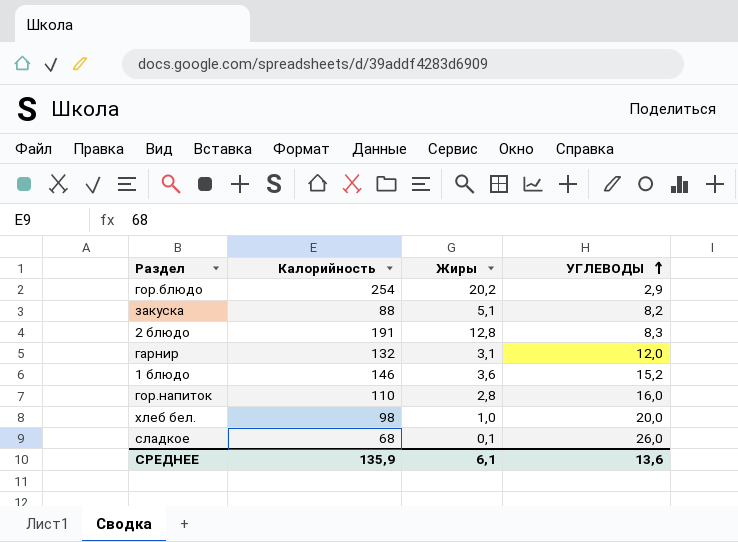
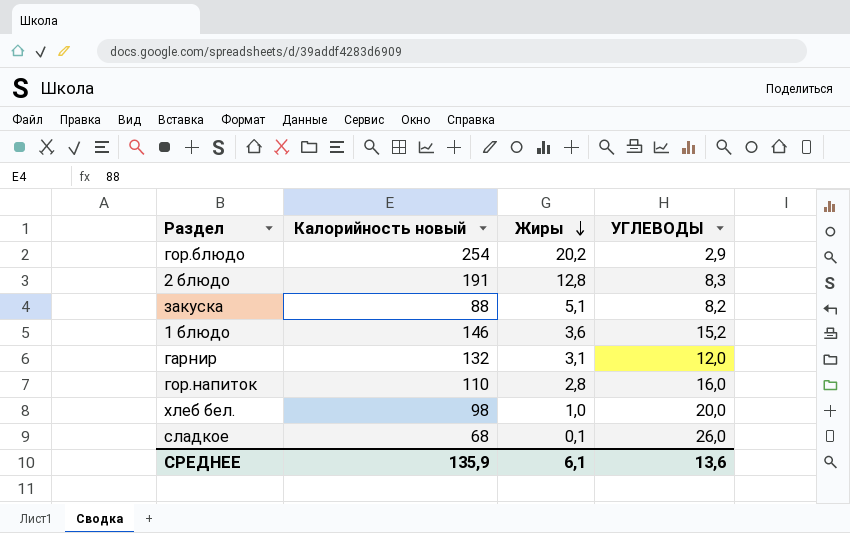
row order: УГЛЕВОДЫ ascending -> Жиры descending
column name: Калорийность -> Калорийность новый

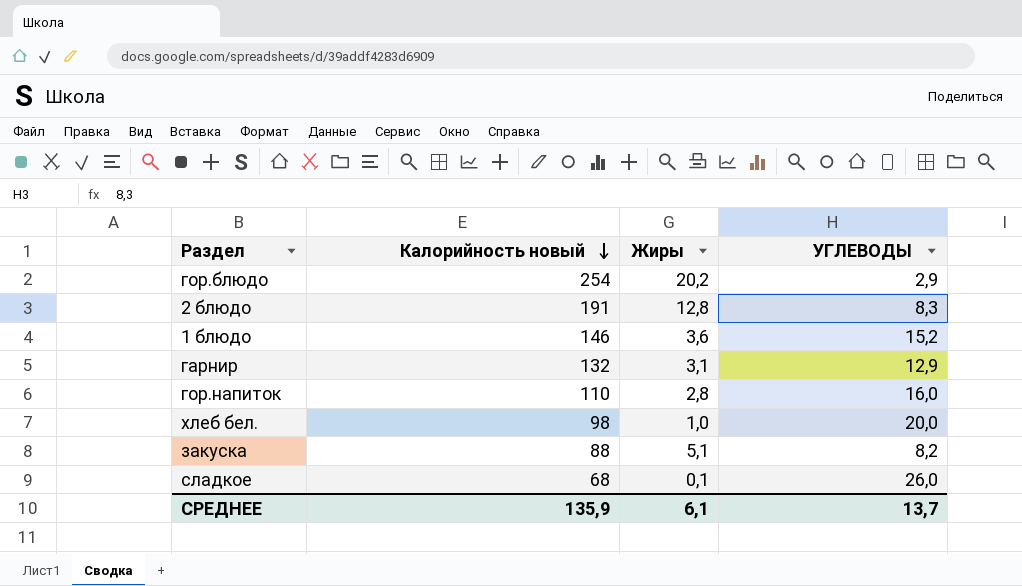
row order: Жиры descending -> Калорийность новый descending
гарнир | УГЛЕВОДЫ: 12,0 -> 12,9
СРЕДНЕЕ | УГЛЕВОДЫ: 13,6 -> 13,7

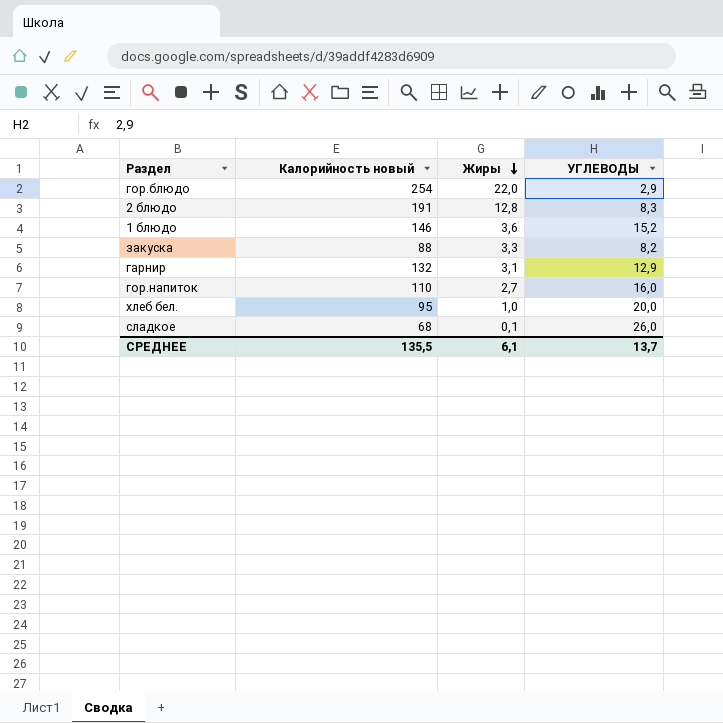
row order: Калорийность новый descending -> Жиры descending
гор.блюдо | Жиры: 20,2 -> 22,0
закуска | Жиры: 5,1 -> 3,3
гор.напиток | Жиры: 2,8 -> 2,7
хлеб бел. | Калорийность новый: 98 -> 95
СРЕДНЕЕ | Калорийность новый: 135,9 -> 135,5

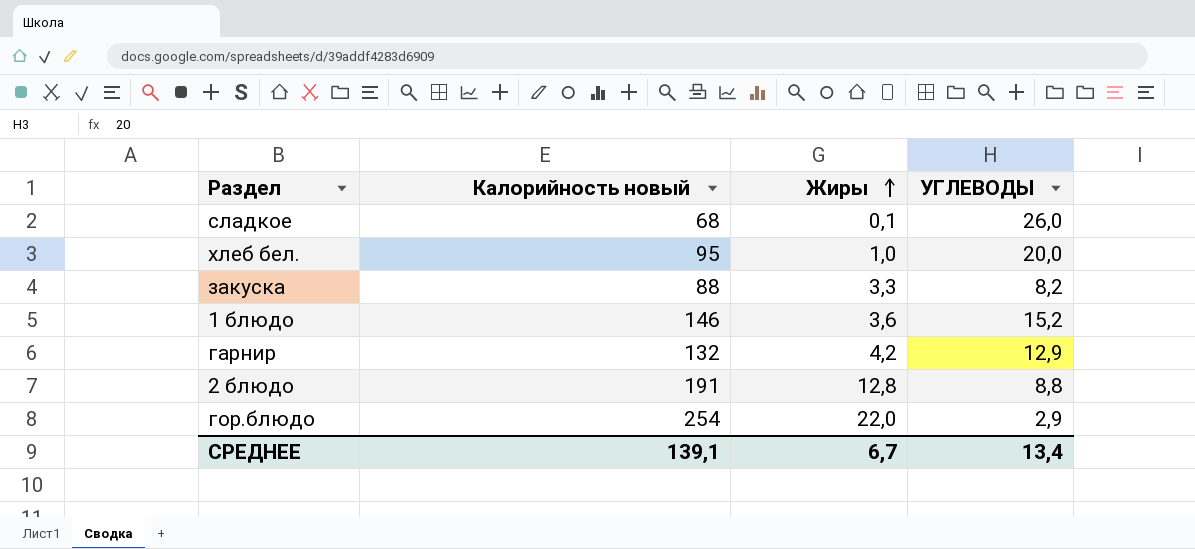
row order: Жиры descending -> Жиры ascending
row гор.напиток: 110 | 2,7 | 16,0 -> none
гарнир | Жиры: 3,1 -> 4,2
2 блюдо | УГЛЕВОДЫ: 8,3 -> 8,8
СРЕДНЕЕ | Калорийность новый: 135,5 -> 139,1
СРЕДНЕЕ | Жиры: 6,1 -> 6,7
СРЕДНЕЕ | УГЛЕВОДЫ: 13,7 -> 13,4

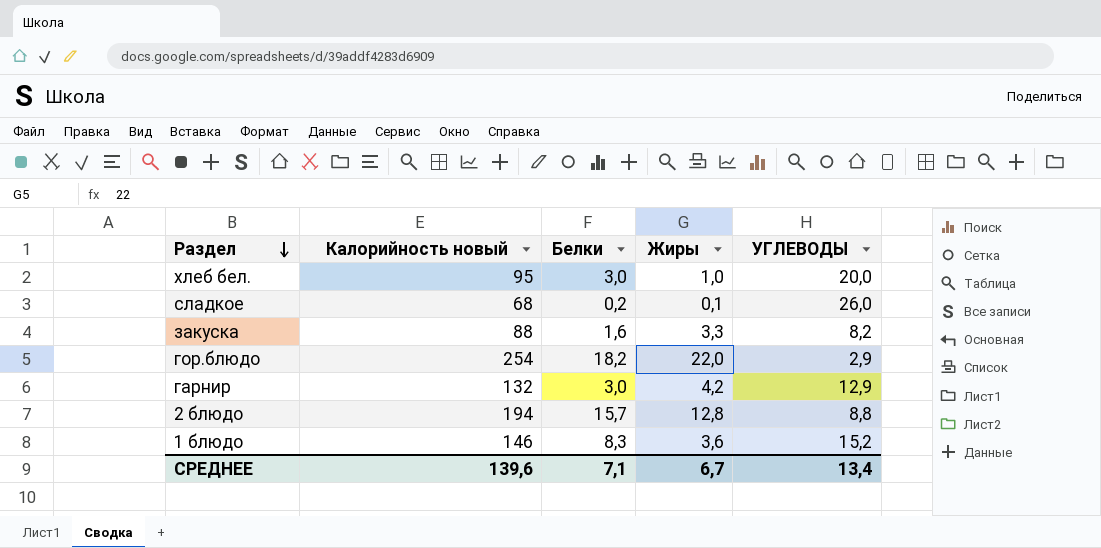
row order: Жиры ascending -> Раздел descending
column Белки | position: none -> 3
2 блюдо | Калорийность новый: 191 -> 194
СРЕДНЕЕ | Калорийность новый: 139,1 -> 139,6

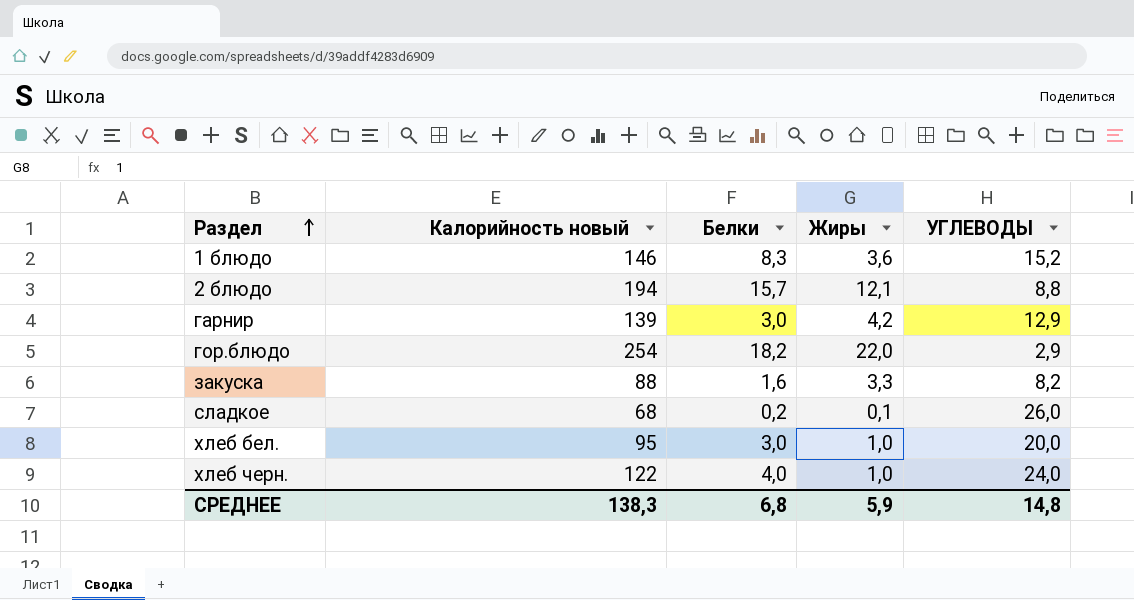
row order: Раздел descending -> Раздел ascending
2 блюдо | Жиры: 12,8 -> 12,1
гарнир | Калорийность новый: 132 -> 139
row хлеб черн.: none -> 122 | 4,0 | 1,0 | 24,0
СРЕДНЕЕ | Калорийность новый: 139,6 -> 138,3
СРЕДНЕЕ | Белки: 7,1 -> 6,8
СРЕДНЕЕ | Жиры: 6,7 -> 5,9
СРЕДНЕЕ | УГЛЕВОДЫ: 13,4 -> 14,8

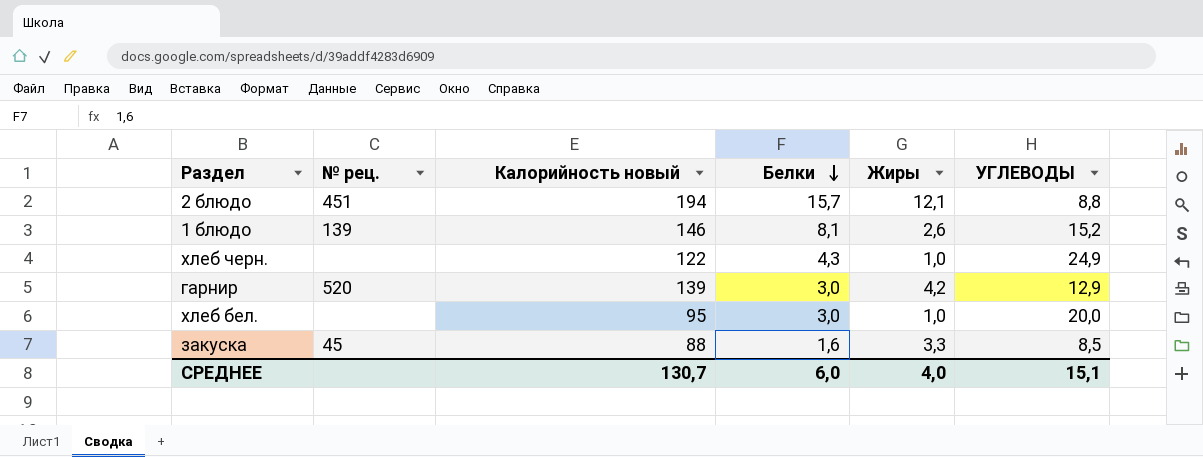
row order: Раздел ascending -> Белки descending
column № рец. | position: none -> 2
row гор.блюдо: 254 | 18,2 | 22,0 | 2,9 -> none
row сладкое: 68 | 0,2 | 0,1 | 26,0 -> none
1 блюдо | Белки: 8,3 -> 8,1
1 блюдо | Жиры: 3,6 -> 2,6
хлеб черн. | Белки: 4,0 -> 4,3
хлеб черн. | УГЛЕВОДЫ: 24,0 -> 24,9
закуска | УГЛЕВОДЫ: 8,2 -> 8,5
СРЕДНЕЕ | Калорийность новый: 138,3 -> 130,7
СРЕДНЕЕ | Белки: 6,8 -> 6,0
СРЕДНЕЕ | Жиры: 5,9 -> 4,0
СРЕДНЕЕ | УГЛЕВОДЫ: 14,8 -> 15,1

